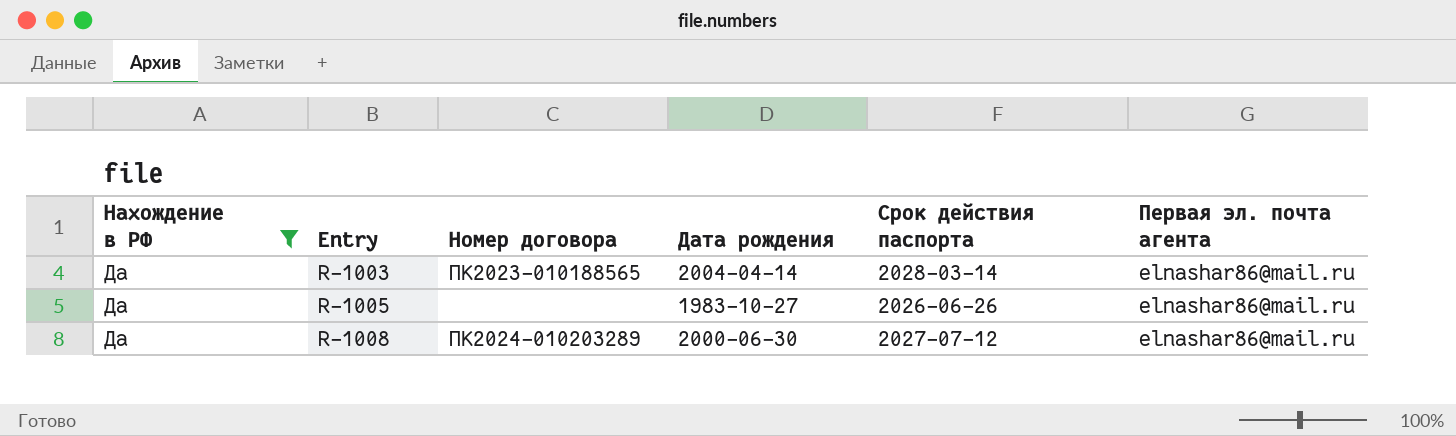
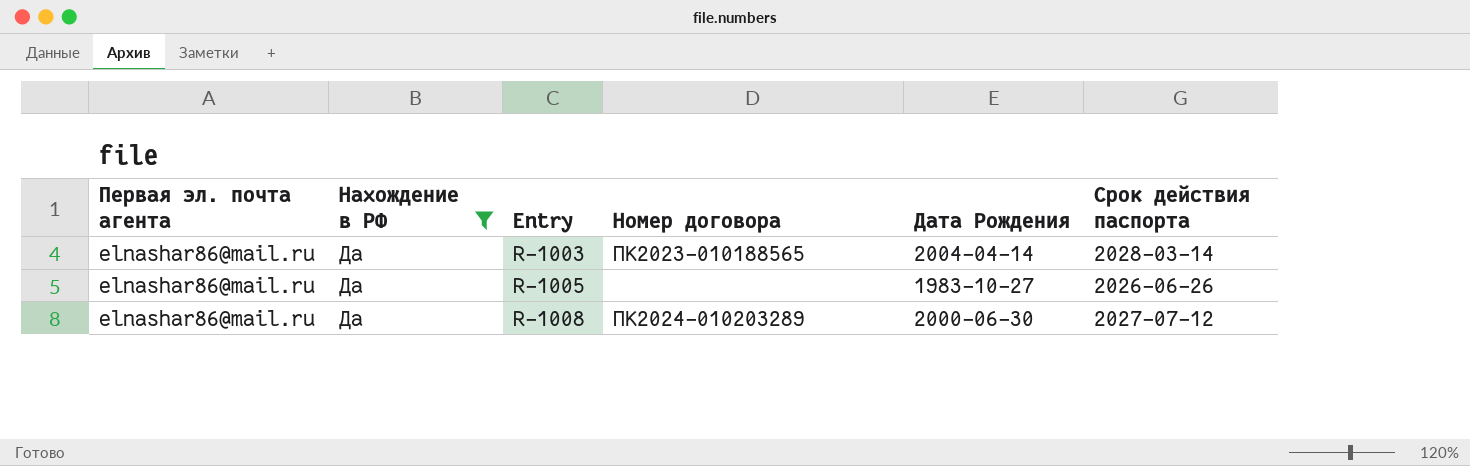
column Первая эл. почта агента | position: 6 -> 1
column name: Дата рождения -> Дата Рождения

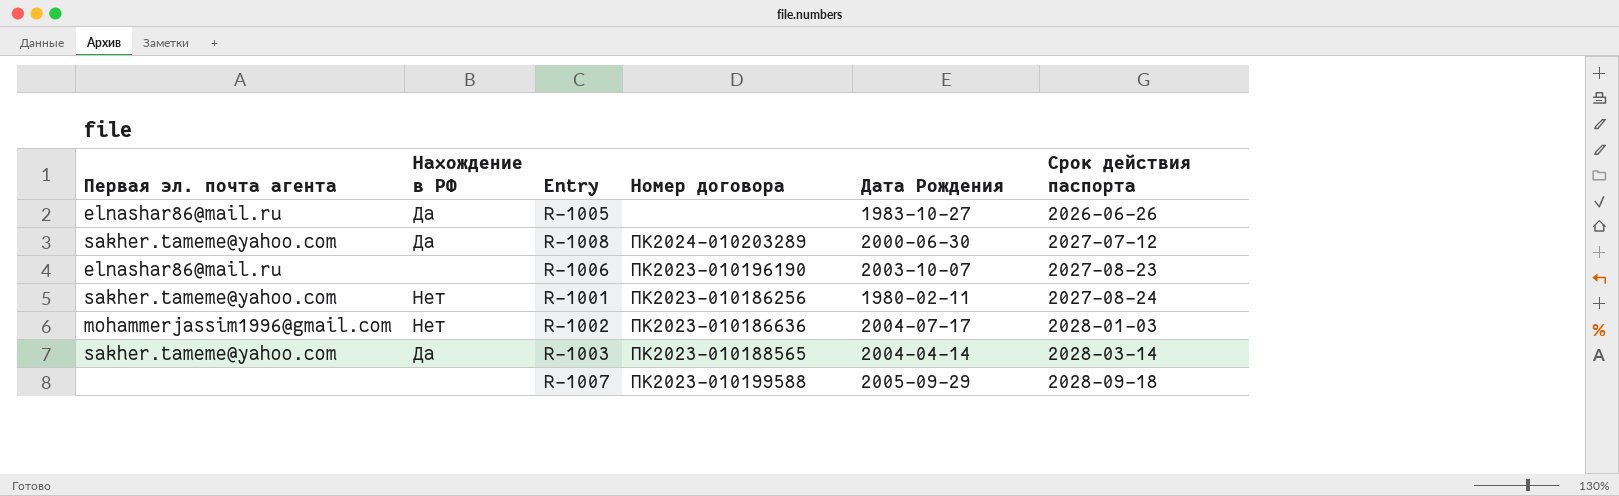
filter: Нахождение в РФ = Да -> none
row order: Entry ascending -> Срок действия паспорта ascending
R-1008 | Первая эл. почта агента: elnashar86@mail.ru -> sakher.tameme@yahoo.com
R-1003 | Первая эл. почта агента: elnashar86@mail.ru -> sakher.tameme@yahoo.com

